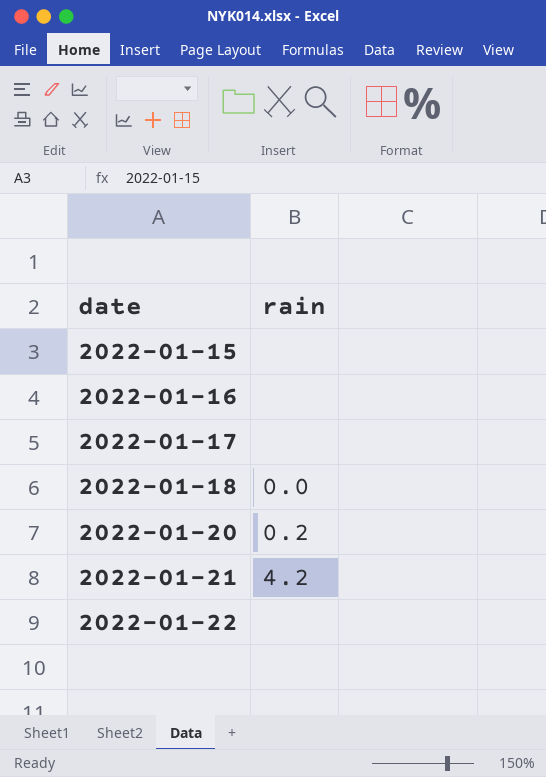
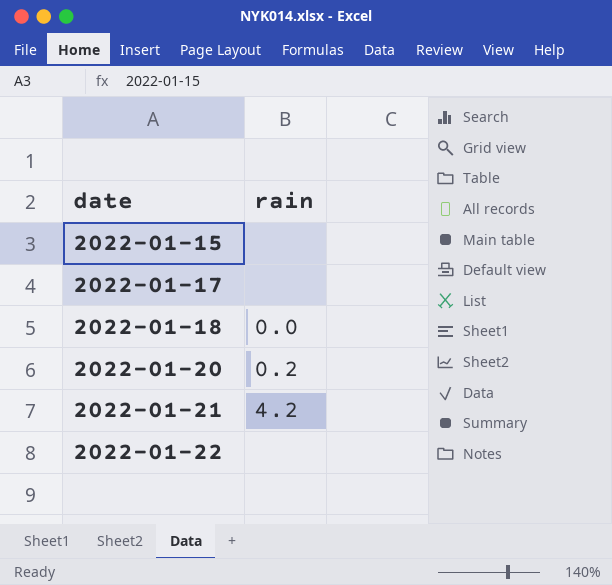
row 2022-01-16: none -> none

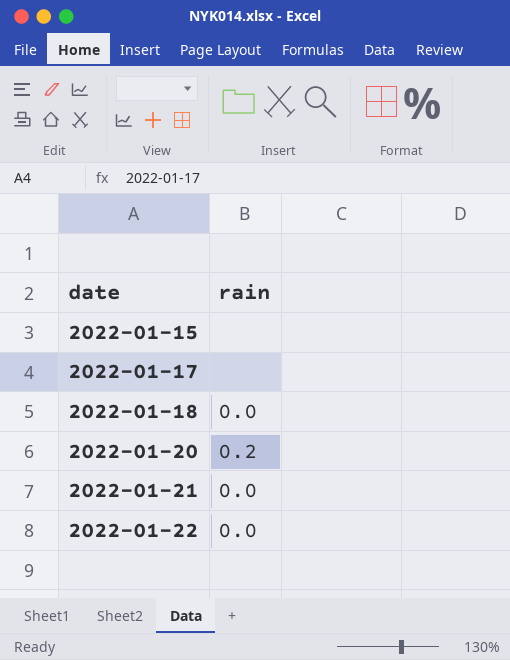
2022-01-21 | rain: 4.2 -> 0.0
2022-01-22 | rain: none -> 0.0

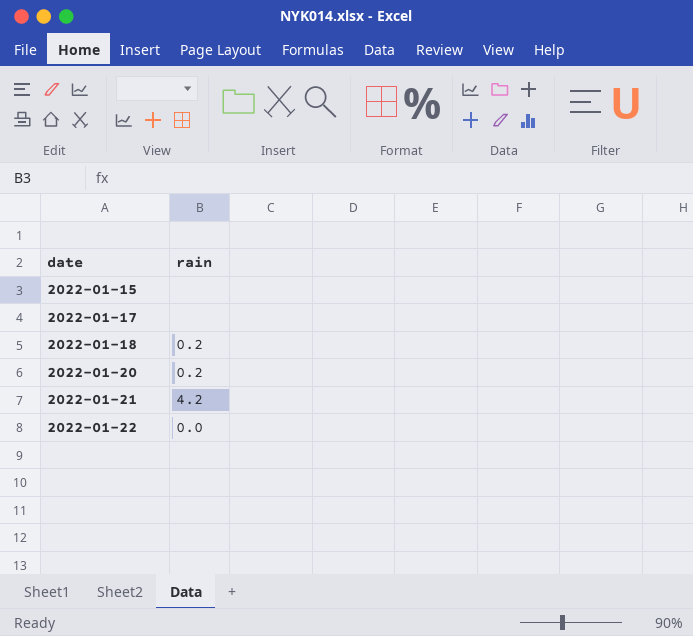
2022-01-18 | rain: 0.0 -> 0.2
2022-01-21 | rain: 0.0 -> 4.2

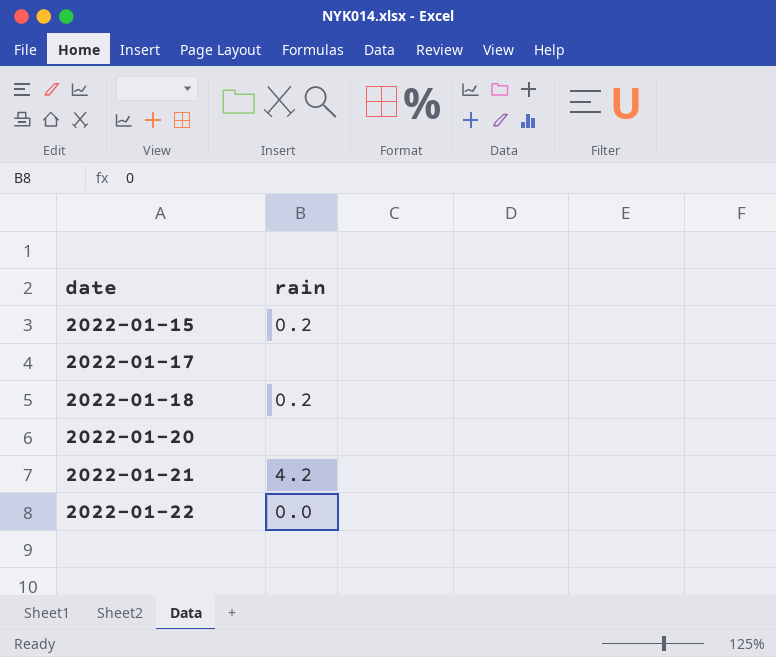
2022-01-15 | rain: none -> 0.2
2022-01-20 | rain: 0.2 -> none

